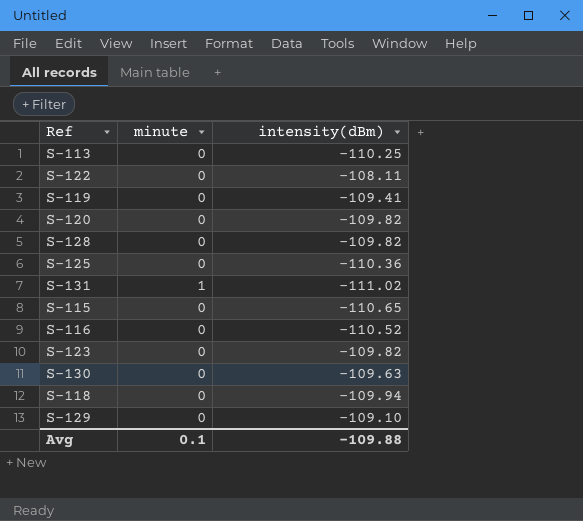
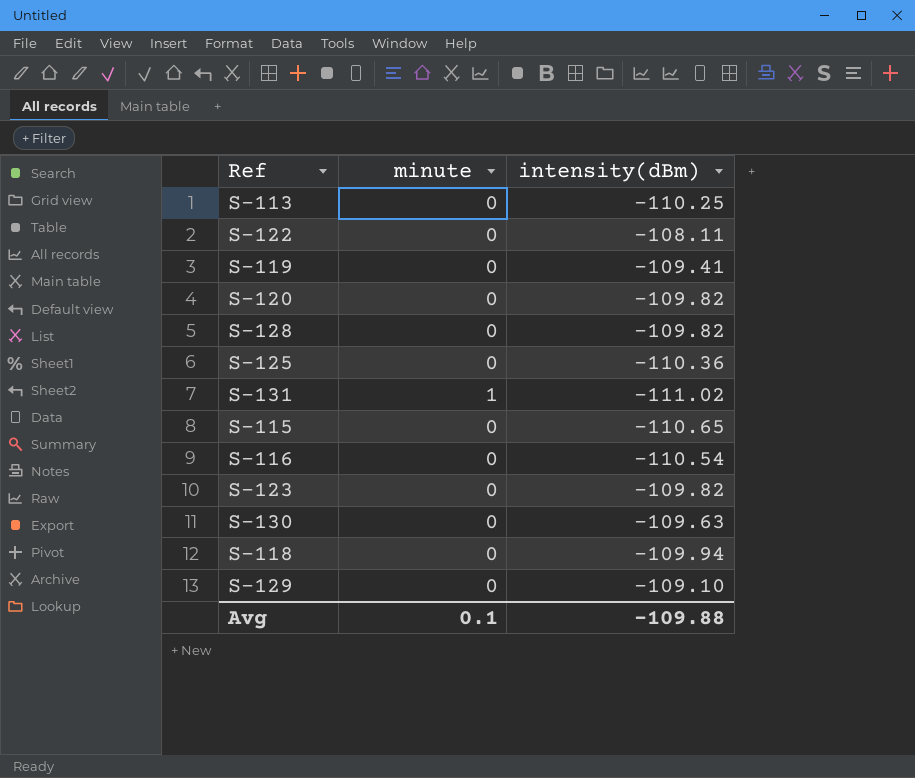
S-116 | intensity(dBm): -110.52 -> -110.54

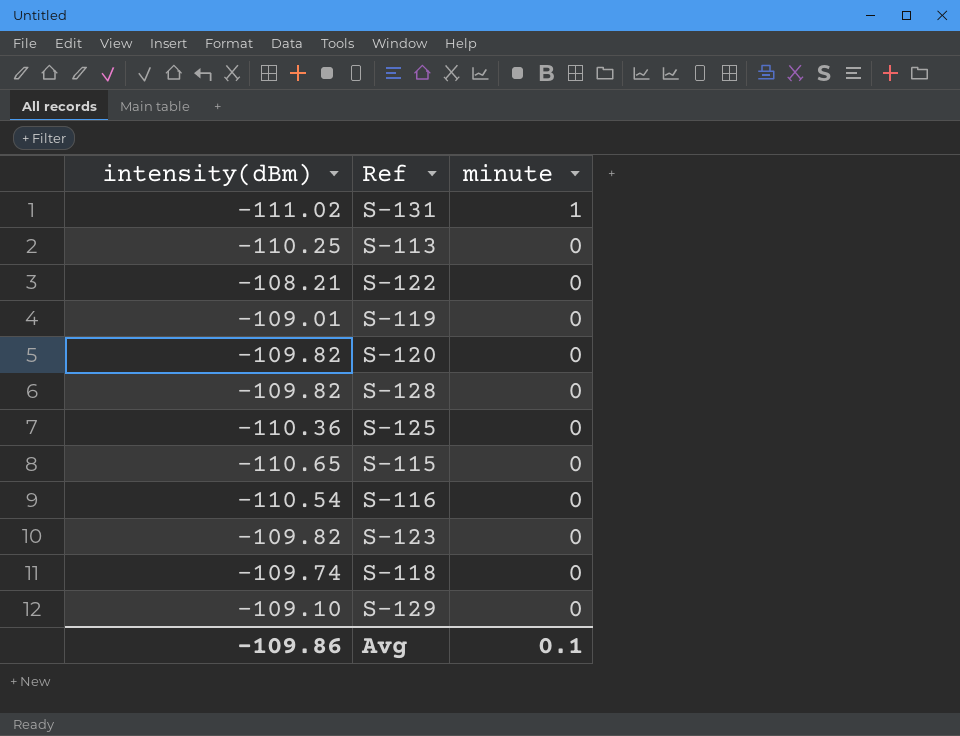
row order: none -> minute descending
column intensity(dBm) | position: 3 -> 1
row S-130: 0 | -109.63 -> none
S-122 | intensity(dBm): -108.11 -> -108.21
S-119 | intensity(dBm): -109.41 -> -109.01
S-118 | intensity(dBm): -109.94 -> -109.74
Avg | intensity(dBm): -109.88 -> -109.86

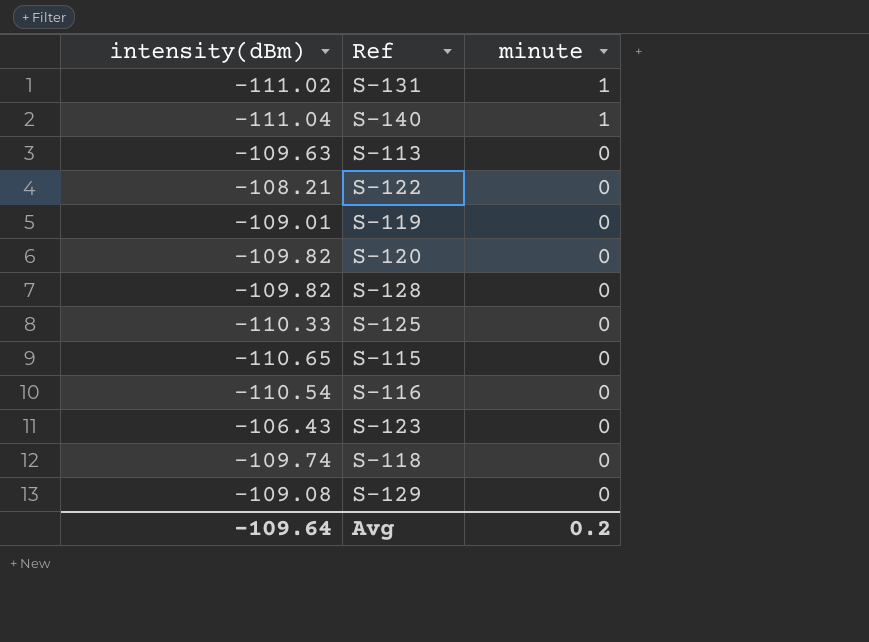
row S-140: none -> -111.04 | 1
S-113 | intensity(dBm): -110.25 -> -109.63
S-125 | intensity(dBm): -110.36 -> -110.33
S-123 | intensity(dBm): -109.82 -> -106.43
S-129 | intensity(dBm): -109.10 -> -109.08
Avg | intensity(dBm): -109.86 -> -109.64
Avg | minute: 0.1 -> 0.2

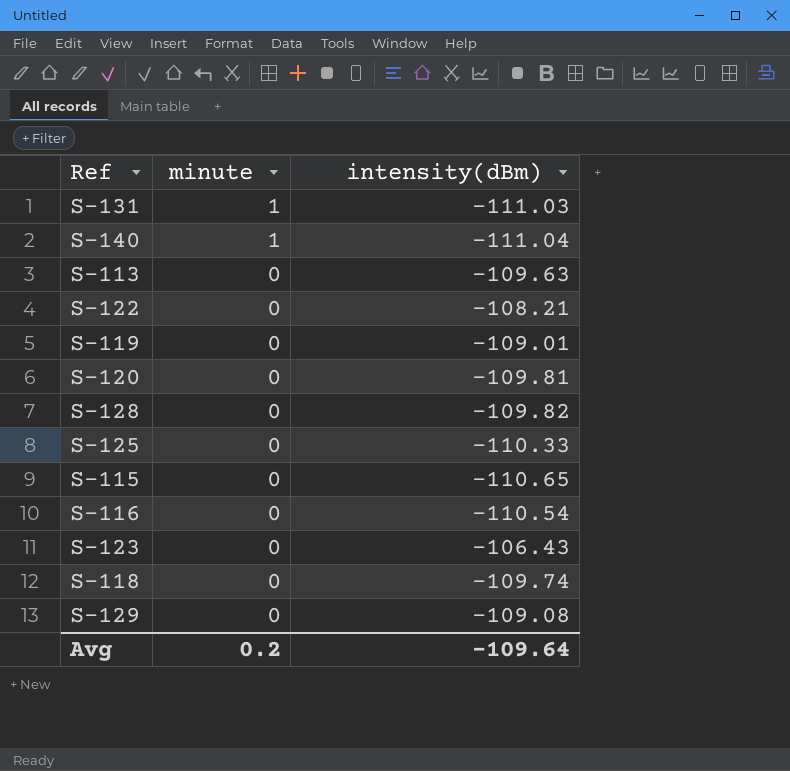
column intensity(dBm) | position: 1 -> 3
S-131 | intensity(dBm): -111.02 -> -111.03
S-120 | intensity(dBm): -109.82 -> -109.81

